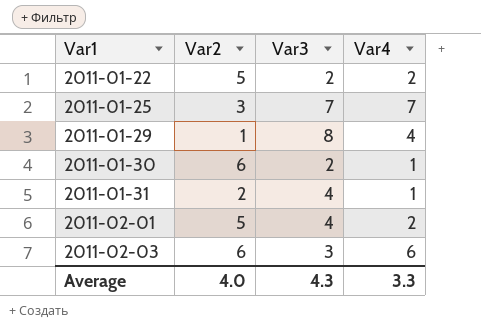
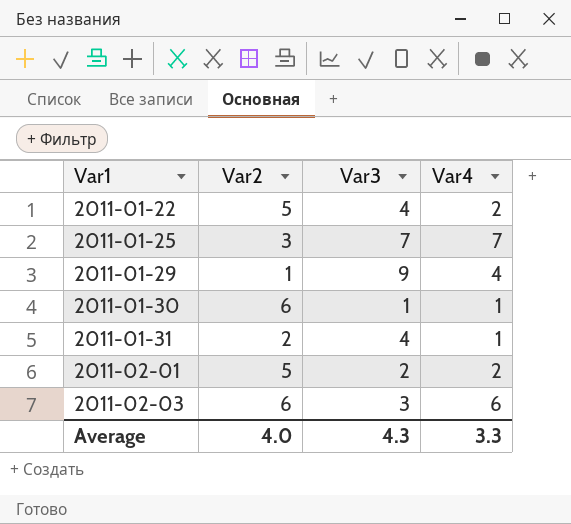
2011-01-22 | Var3: 2 -> 4
2011-01-29 | Var3: 8 -> 9
2011-01-30 | Var3: 2 -> 1
2011-02-01 | Var3: 4 -> 2

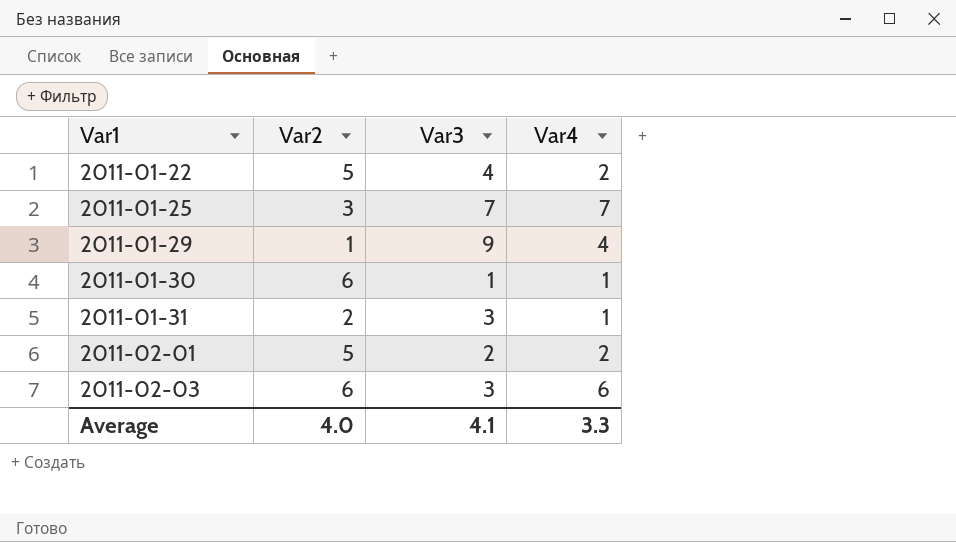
2011-01-31 | Var3: 4 -> 3
Average | Var3: 4.3 -> 4.1

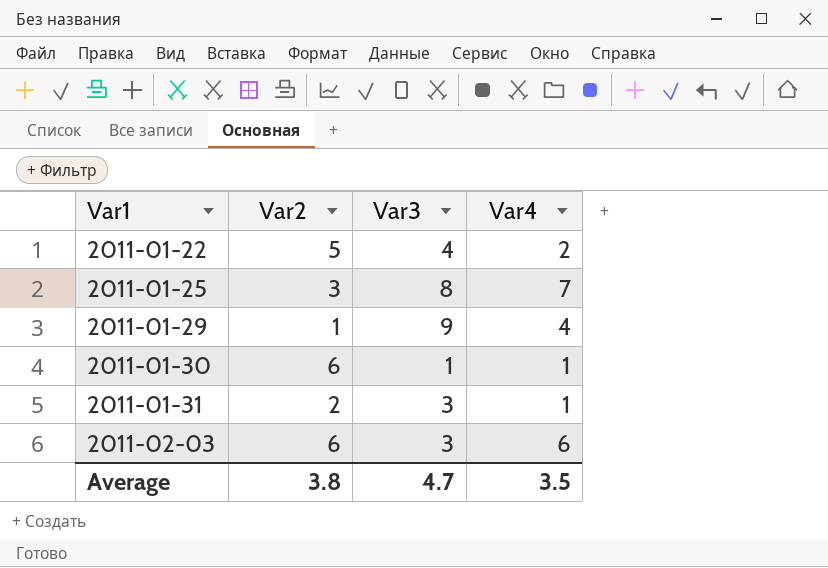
row 2011-02-01: 5 | 2 | 2 -> none
2011-01-25 | Var3: 7 -> 8
Average | Var2: 4.0 -> 3.8
Average | Var3: 4.1 -> 4.7
Average | Var4: 3.3 -> 3.5

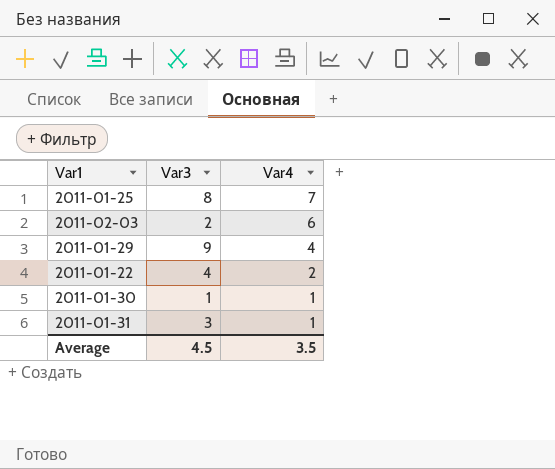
row order: Var1 ascending -> Var4 descending
column Var2 | position: 2 -> none
2011-02-03 | Var3: 3 -> 2
Average | Var3: 4.7 -> 4.5

